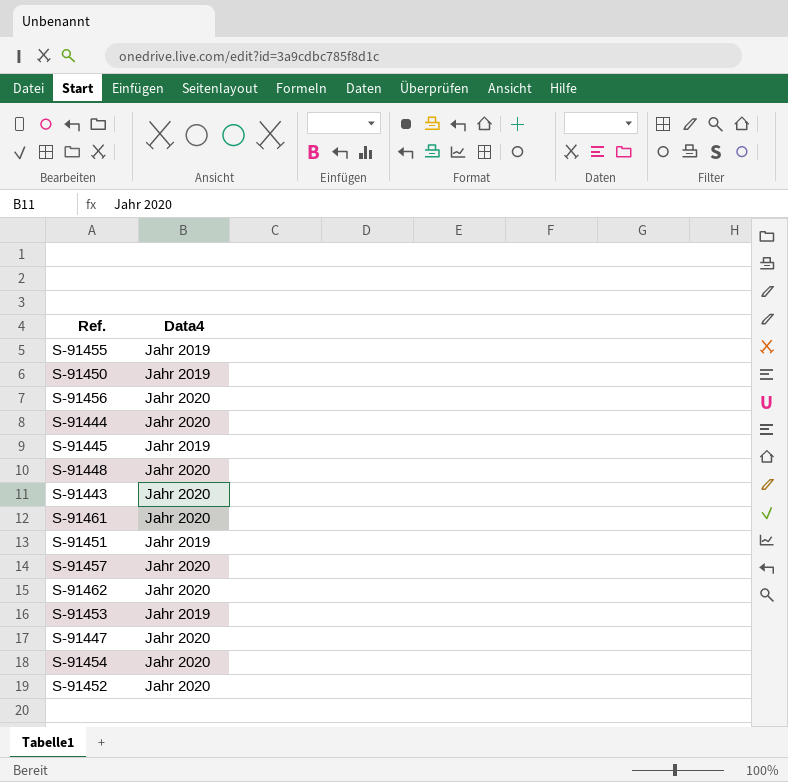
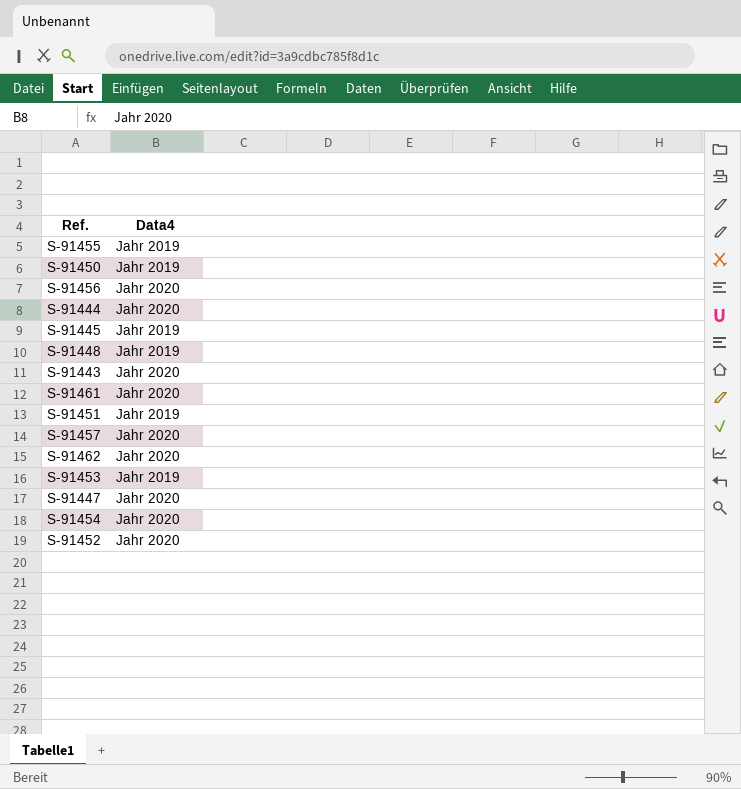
S-91448 | Data4: Jahr 2020 -> Jahr 2019

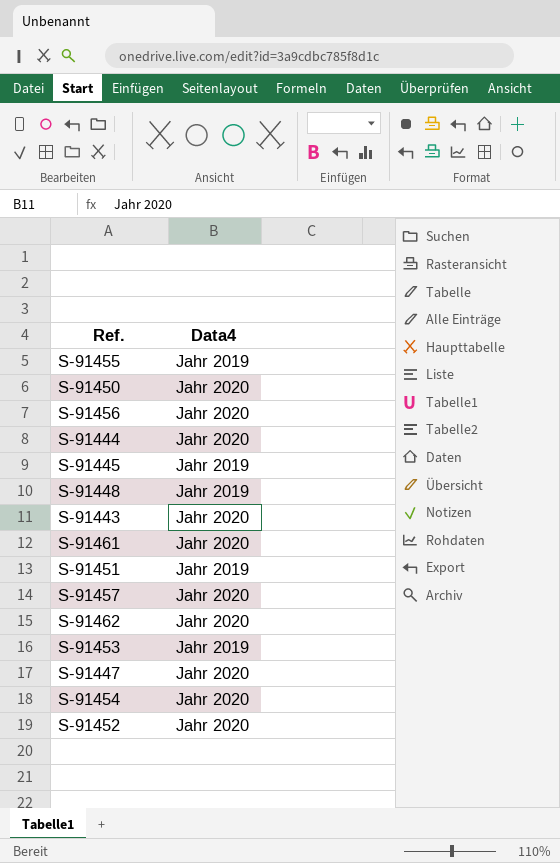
S-91450 | Data4: Jahr 2019 -> Jahr 2020

